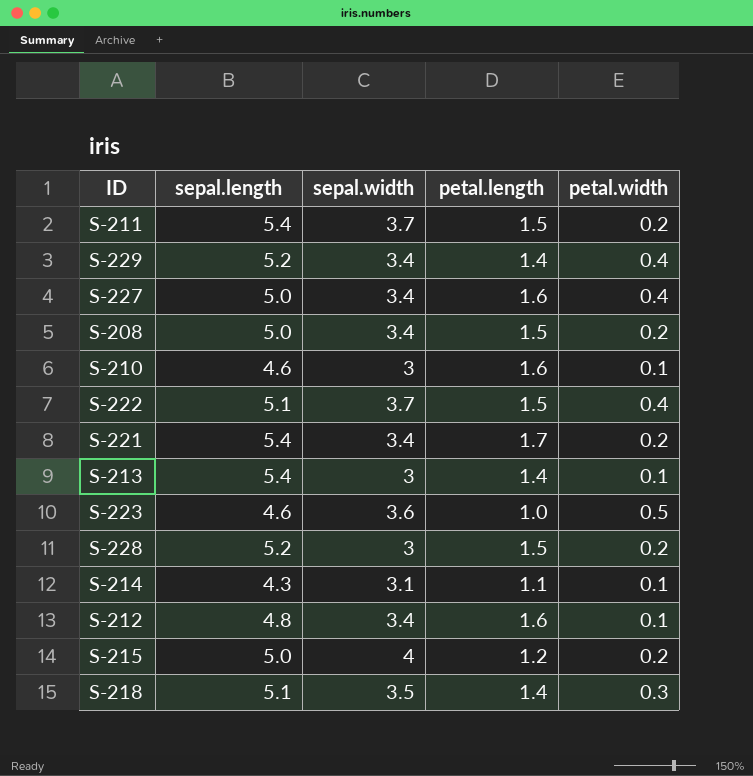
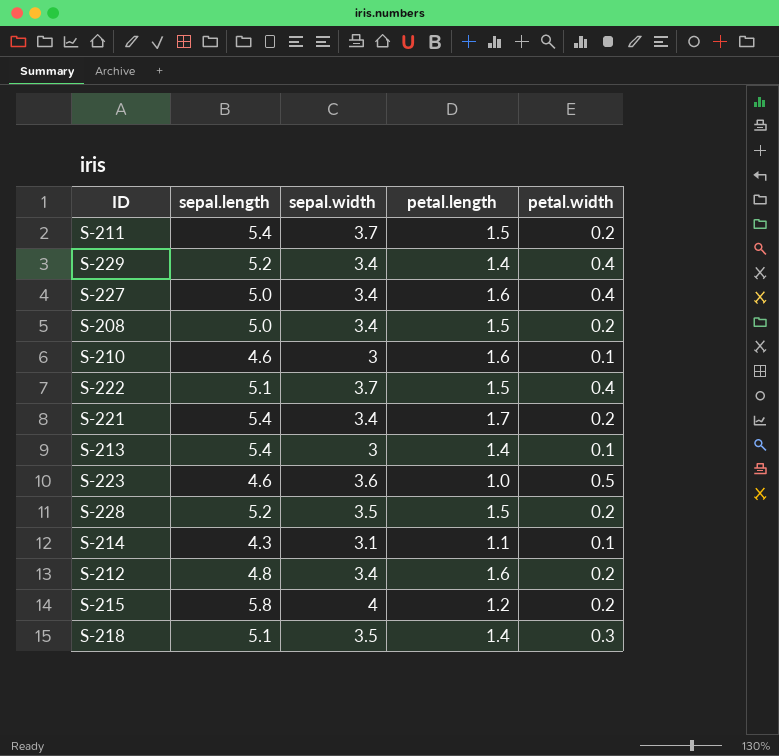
S-228 | sepal.width: 3 -> 3.5
S-212 | petal.width: 0.1 -> 0.2
S-215 | sepal.length: 5.0 -> 5.8

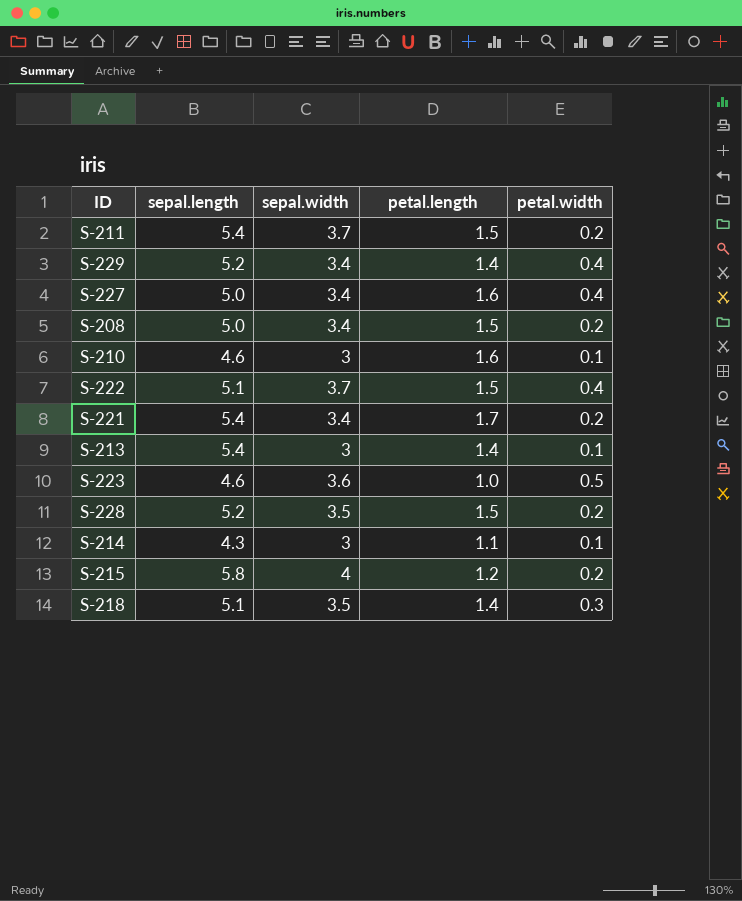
row S-212: 4.8 | 3.4 | 1.6 | 0.2 -> none
S-214 | sepal.width: 3.1 -> 3

